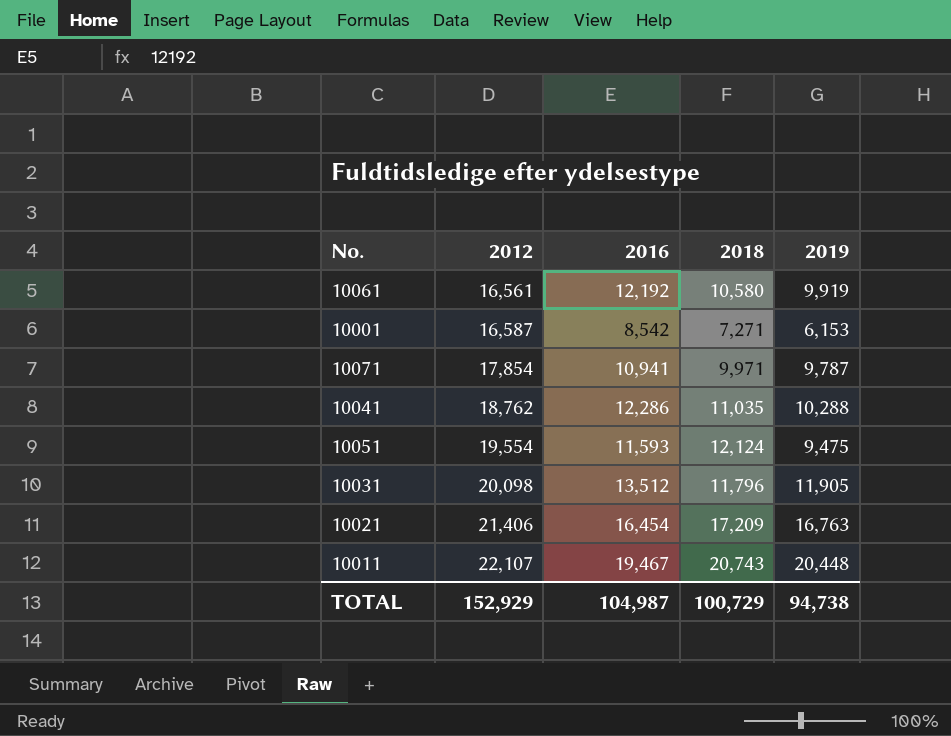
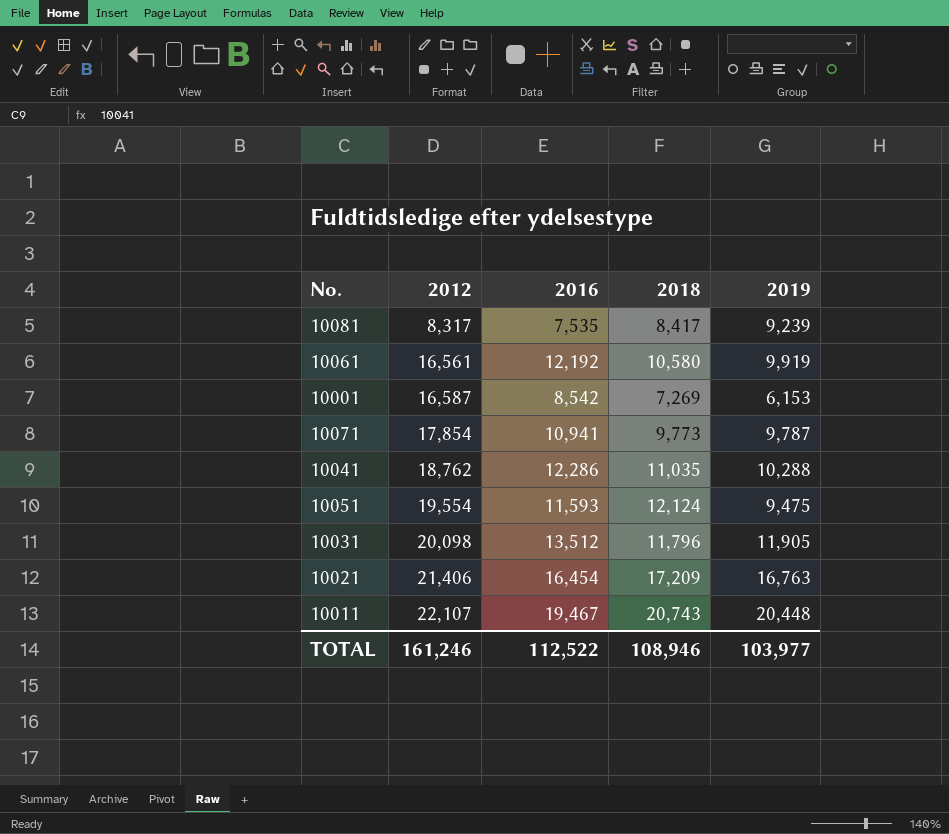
row 10081: none -> 8,317 | 7,535 | 8,417 | 9,239
10001 | 2018: 7,271 -> 7,269
10071 | 2018: 9,971 -> 9,773
TOTAL | 2012: 152,929 -> 161,246
TOTAL | 2016: 104,987 -> 112,522
TOTAL | 2018: 100,729 -> 108,946
TOTAL | 2019: 94,738 -> 103,977

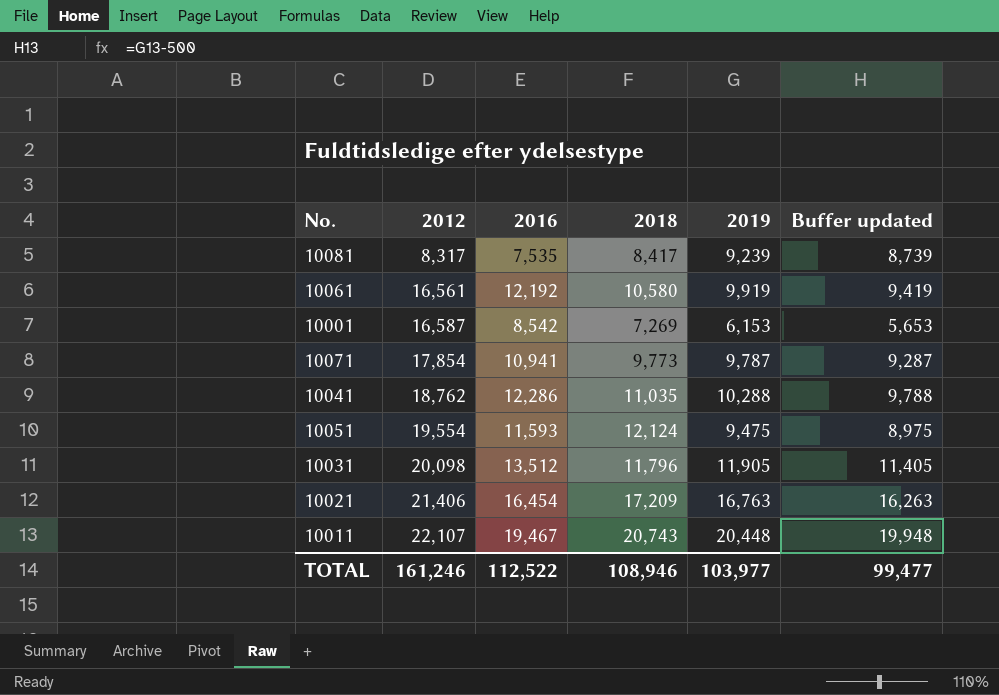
column Buffer updated | formula: none -> [2019] - 500

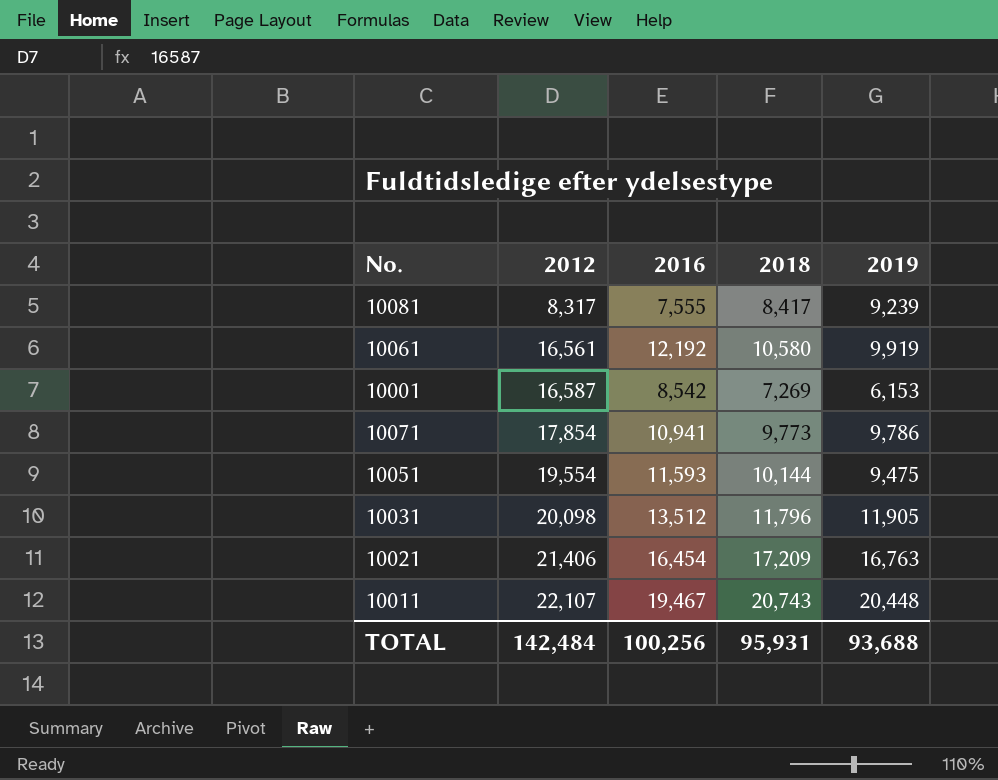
column Buffer updated | formula: [2019] - 500 -> none
row 10041: 18,762 | 12,286 | 11,035 | 10,288 | 9,788 -> none
10081 | 2016: 7,535 -> 7,555
10071 | 2019: 9,787 -> 9,786
10051 | 2018: 12,124 -> 10,144
TOTAL | 2012: 161,246 -> 142,484
TOTAL | 2016: 112,522 -> 100,256
TOTAL | 2018: 108,946 -> 95,931
TOTAL | 2019: 103,977 -> 93,688

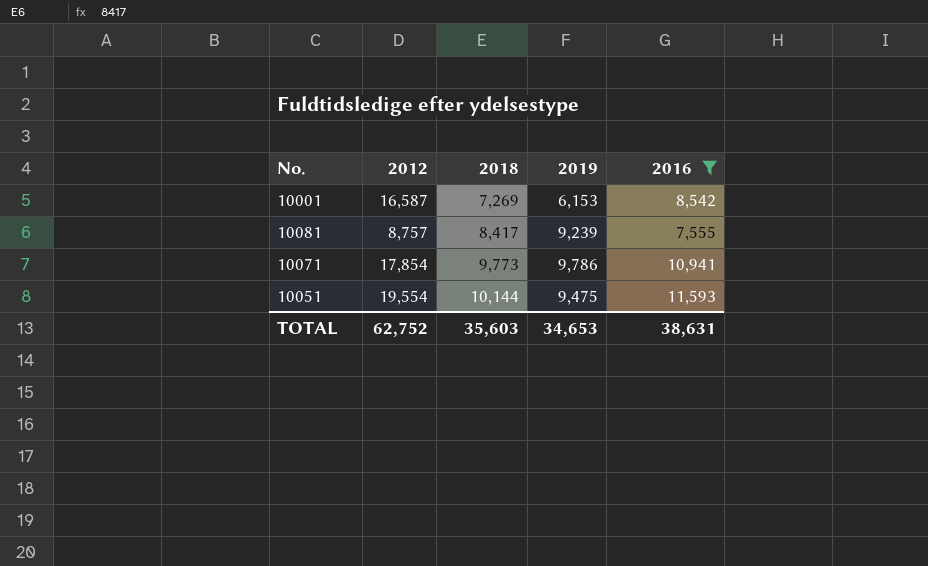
filter: none -> 2016 <= 11,593
row order: 2012 ascending -> 2018 ascending
column 2016 | position: 3 -> 5
10081 | 2012: 8,317 -> 8,757
TOTAL | 2012: 142,484 -> 62,752
TOTAL | 2018: 95,931 -> 35,603
TOTAL | 2019: 93,688 -> 34,653
TOTAL | 2016: 100,256 -> 38,631

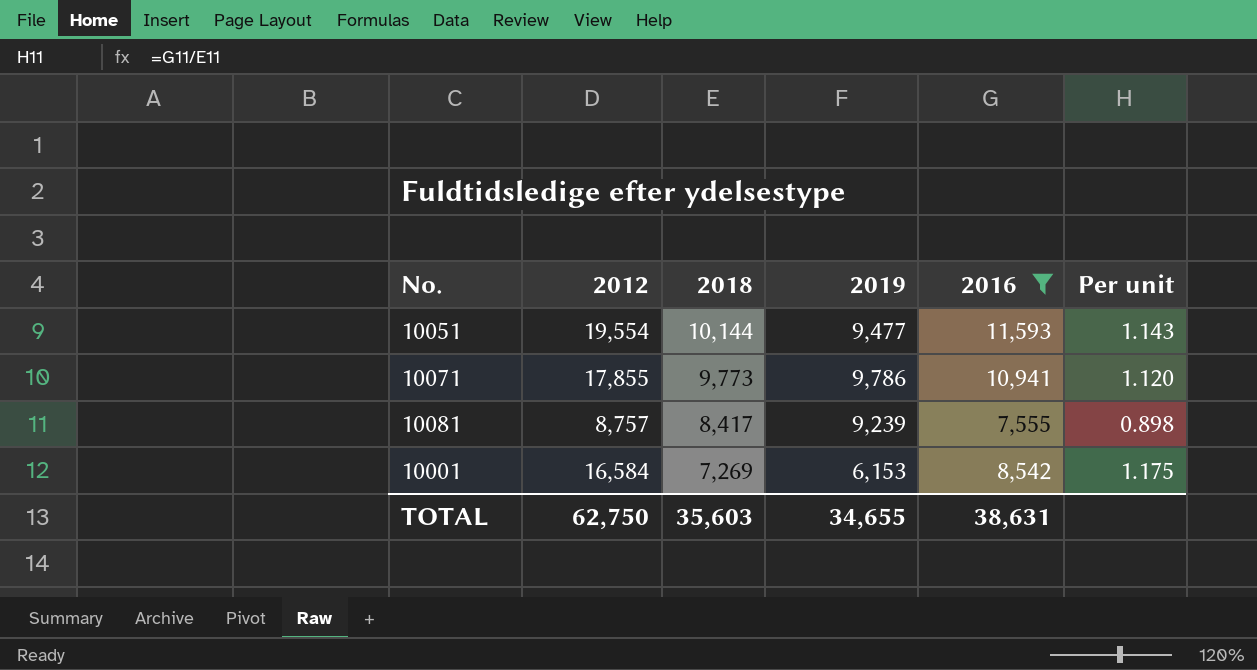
row order: 2018 ascending -> 2018 descending
column Per unit | formula: none -> [2016] / [2018]
10051 | 2019: 9,475 -> 9,477
10071 | 2012: 17,854 -> 17,855
10001 | 2012: 16,587 -> 16,584
TOTAL | 2012: 62,752 -> 62,750
TOTAL | 2019: 34,653 -> 34,655

